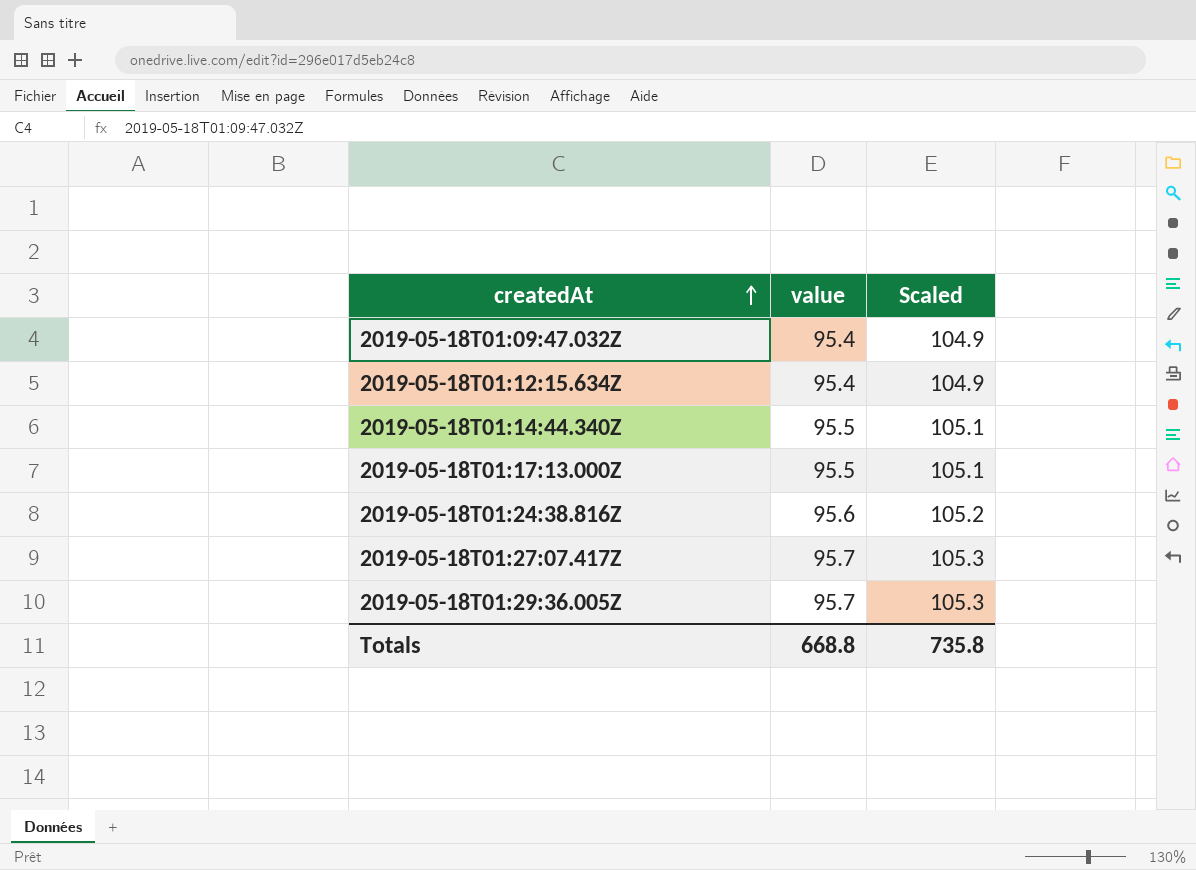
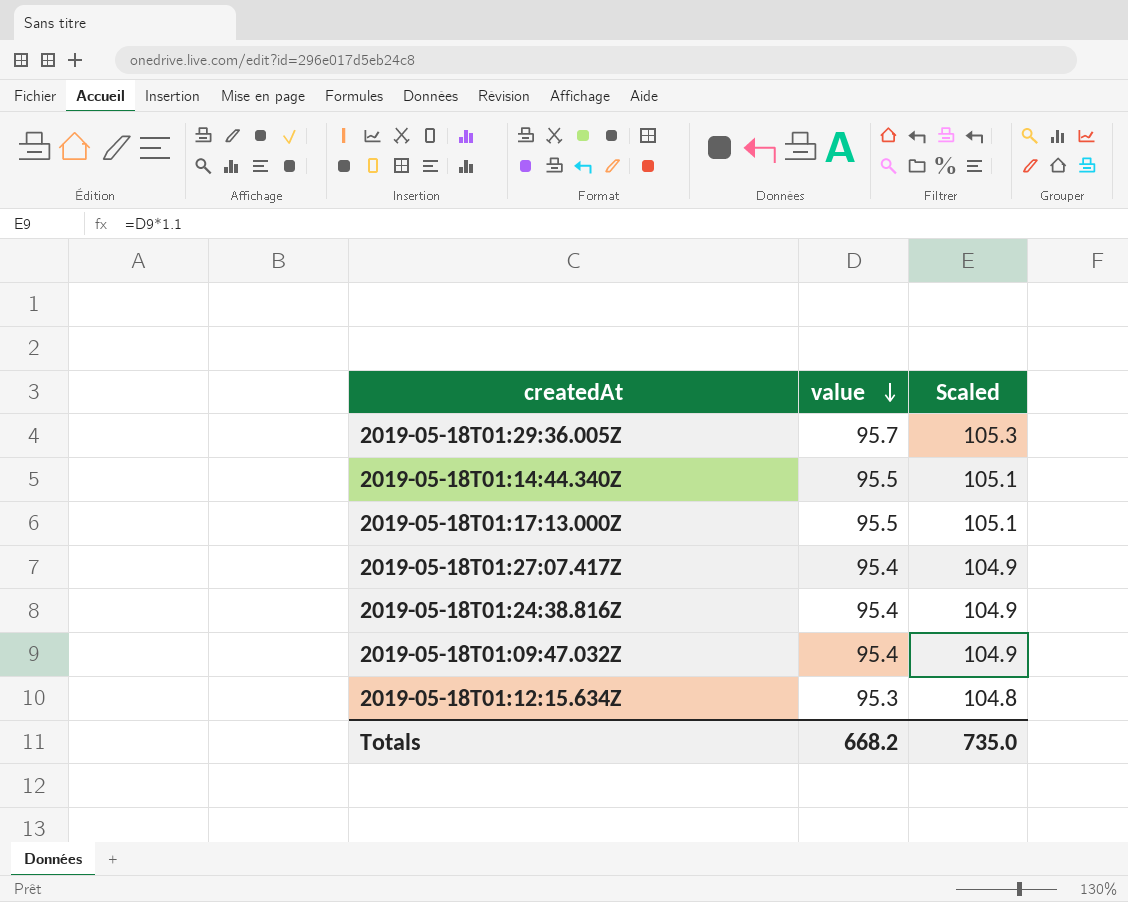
row order: createdAt ascending -> value descending
2019-05-18T01:27:07.417Z | value: 95.7 -> 95.4
2019-05-18T01:27:07.417Z | Scaled: 105.3 -> 104.9
2019-05-18T01:24:38.816Z | value: 95.6 -> 95.4
2019-05-18T01:24:38.816Z | Scaled: 105.2 -> 104.9
2019-05-18T01:12:15.634Z | value: 95.4 -> 95.3
2019-05-18T01:12:15.634Z | Scaled: 104.9 -> 104.8
Totals | value: 668.8 -> 668.2
Totals | Scaled: 735.8 -> 735.0

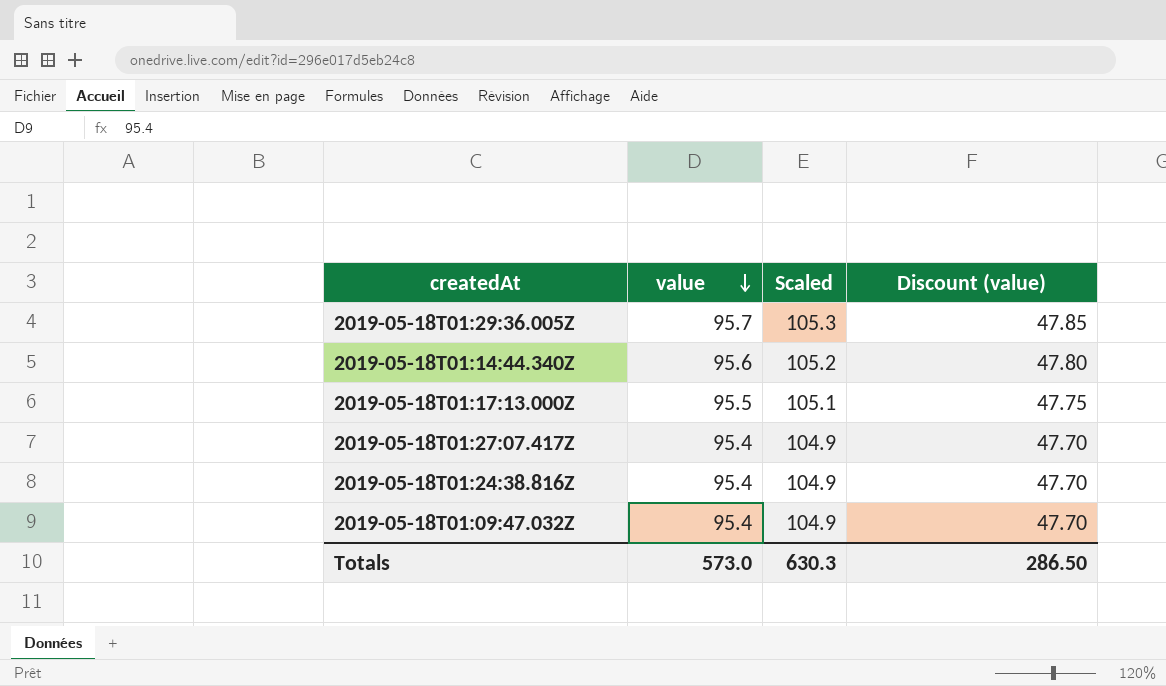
column Discount (value) | formula: none -> [value] * 0.5
row 2019-05-18T01:12:15.634Z: 95.3 | 104.8 -> none
2019-05-18T01:14:44.340Z | value: 95.5 -> 95.6
2019-05-18T01:14:44.340Z | Scaled: 105.1 -> 105.2
Totals | value: 668.2 -> 573.0
Totals | Scaled: 735.0 -> 630.3

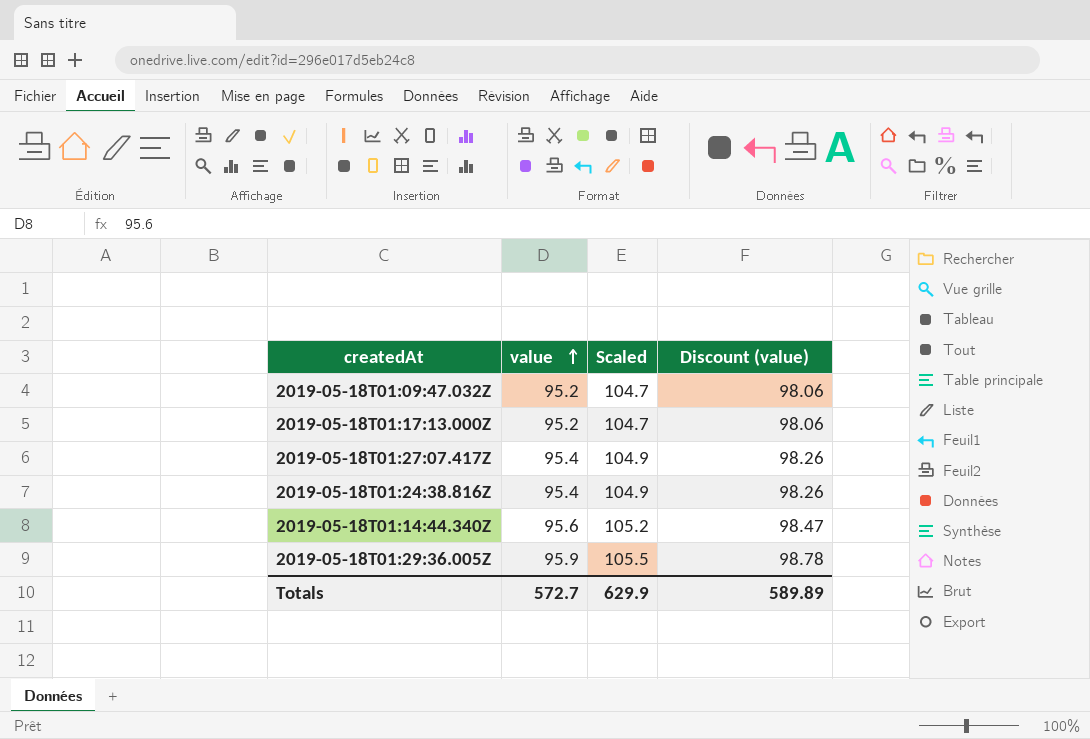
row order: value descending -> value ascending
column Discount (value) | formula: [value] * 0.5 -> [value] * 1.03
2019-05-18T01:09:47.032Z | value: 95.4 -> 95.2
2019-05-18T01:09:47.032Z | Scaled: 104.9 -> 104.7
2019-05-18T01:17:13.000Z | value: 95.5 -> 95.2
2019-05-18T01:17:13.000Z | Scaled: 105.1 -> 104.7
2019-05-18T01:29:36.005Z | value: 95.7 -> 95.9
2019-05-18T01:29:36.005Z | Scaled: 105.3 -> 105.5
Totals | value: 573.0 -> 572.7
Totals | Scaled: 630.3 -> 629.9
Totals | Discount (value): 286.50 -> 589.89

